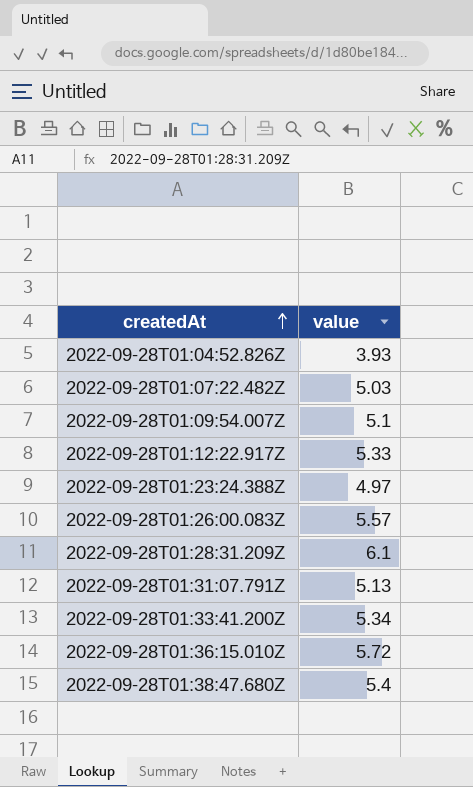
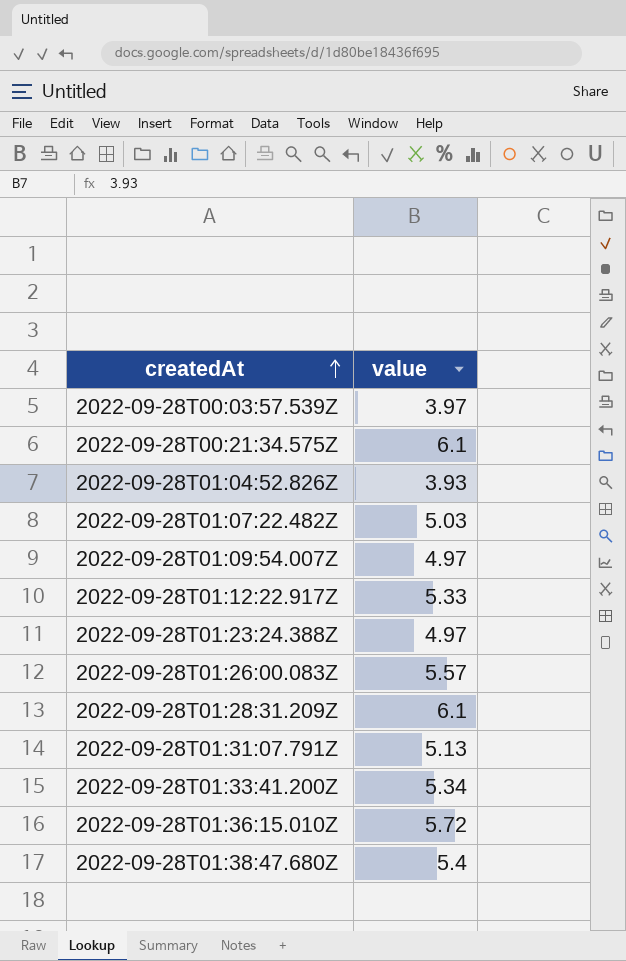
row 2022-09-28T00:03:57.539Z: none -> 3.97
row 2022-09-28T00:21:34.575Z: none -> 6.1
2022-09-28T01:09:54.007Z | value: 5.1 -> 4.97

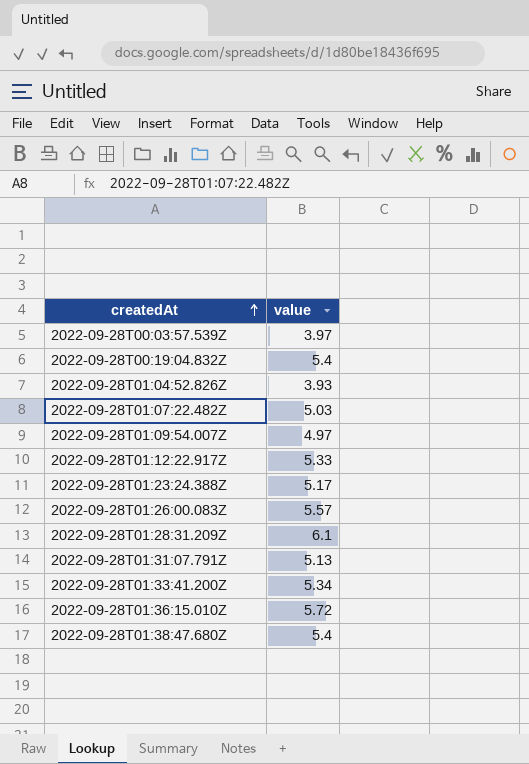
row 2022-09-28T00:21:34.575Z: 6.1 -> none
row 2022-09-28T00:19:04.832Z: none -> 5.4
2022-09-28T01:23:24.388Z | value: 4.97 -> 5.17

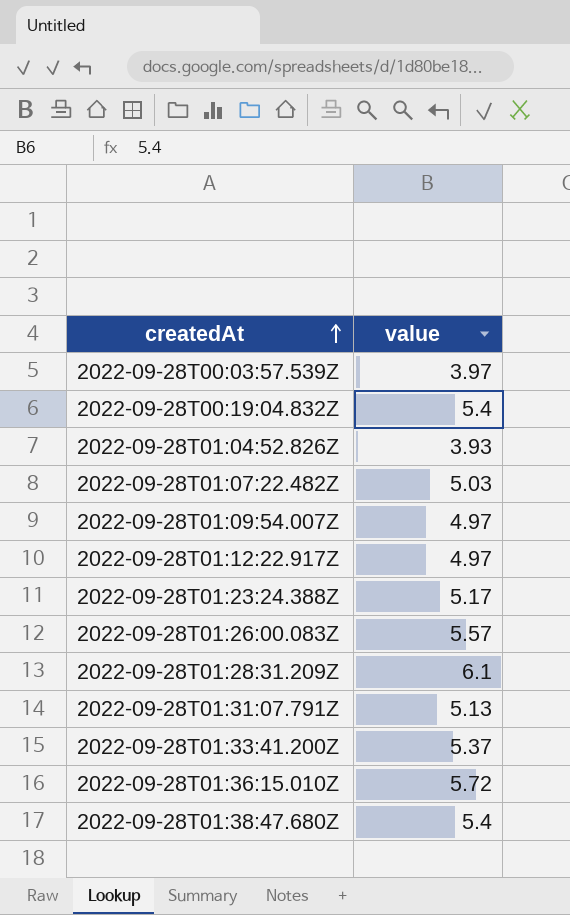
2022-09-28T01:12:22.917Z | value: 5.33 -> 4.97
2022-09-28T01:33:41.200Z | value: 5.34 -> 5.37

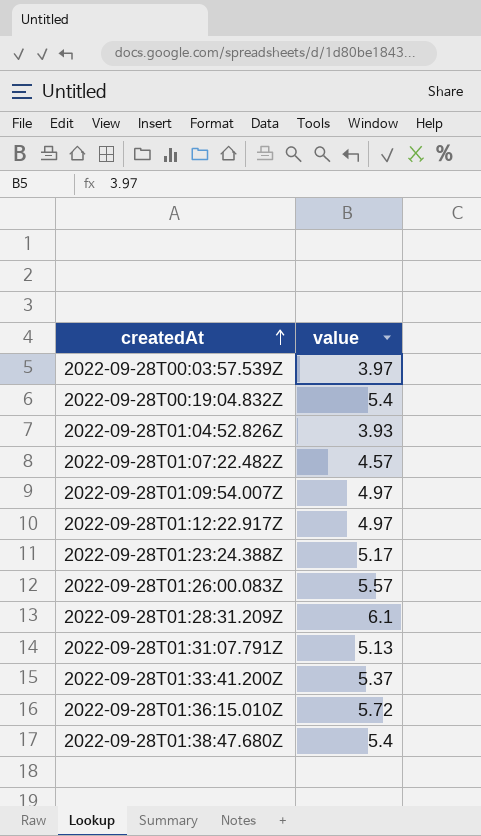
2022-09-28T01:07:22.482Z | value: 5.03 -> 4.57

